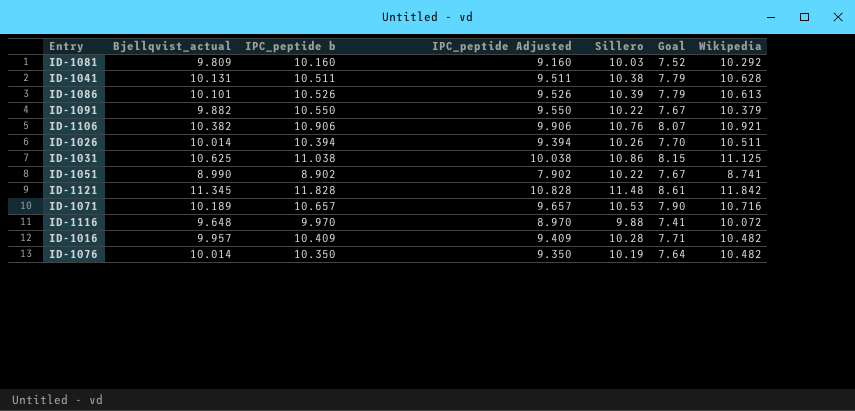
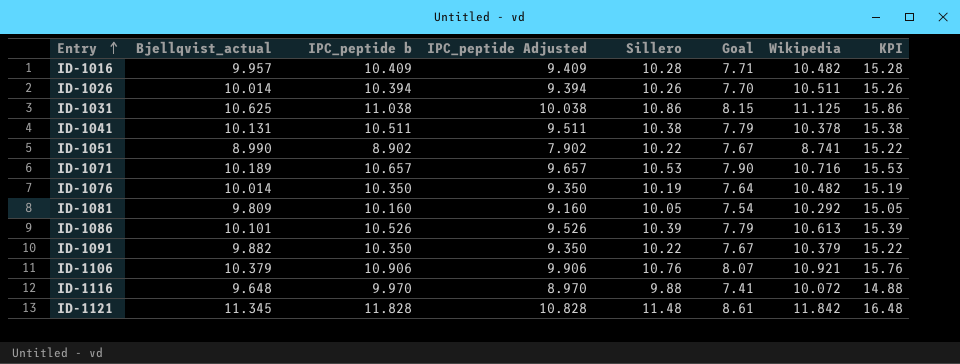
row order: none -> Entry ascending
column KPI | formula: none -> [Sillero] + 5
ID-1041 | Wikipedia: 10.628 -> 10.378
ID-1081 | Sillero: 10.03 -> 10.05
ID-1081 | Goal: 7.52 -> 7.54
ID-1091 | IPC_peptide b: 10.550 -> 10.350
ID-1091 | IPC_peptide Adjusted: 9.550 -> 9.350
ID-1106 | Bjellqvist_actual: 10.382 -> 10.379

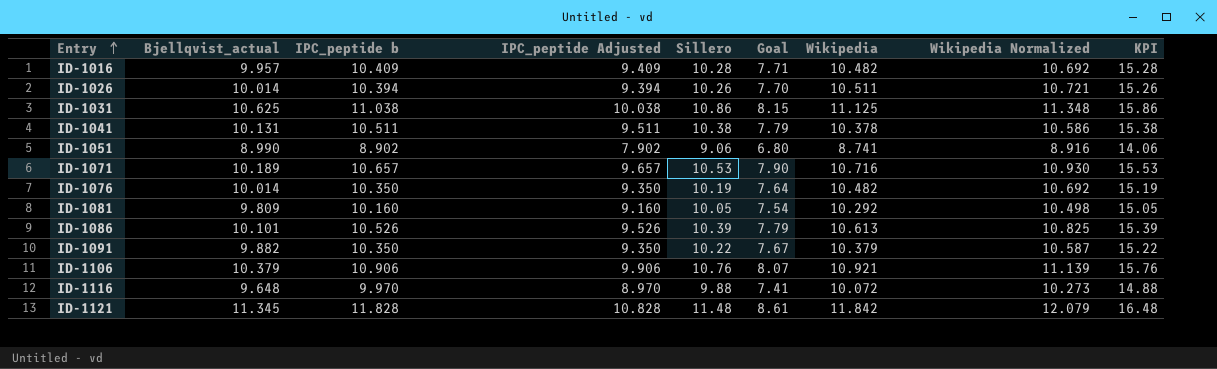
column Wikipedia Normalized | formula: none -> [Wikipedia] * 1.02
ID-1051 | Sillero: 10.22 -> 9.06
ID-1051 | Goal: 7.67 -> 6.80
ID-1051 | KPI: 15.22 -> 14.06

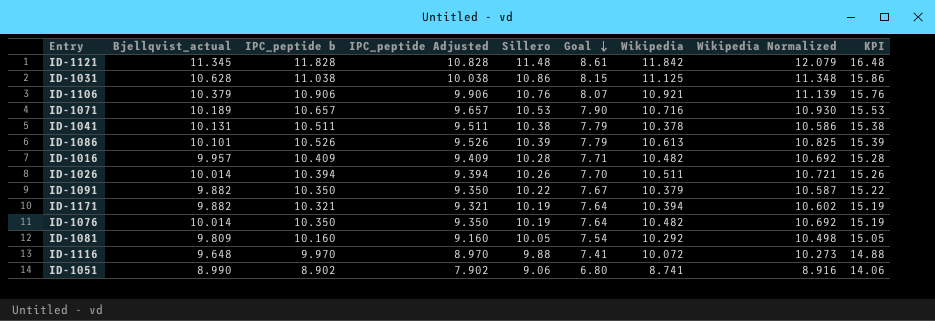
row order: Entry ascending -> Goal descending
ID-1031 | Bjellqvist_actual: 10.625 -> 10.628
row ID-1171: none -> 9.882 | 10.321 | 9.321 | 10.19 | 7.64 | 10.394 | 10.602 | 15.19

